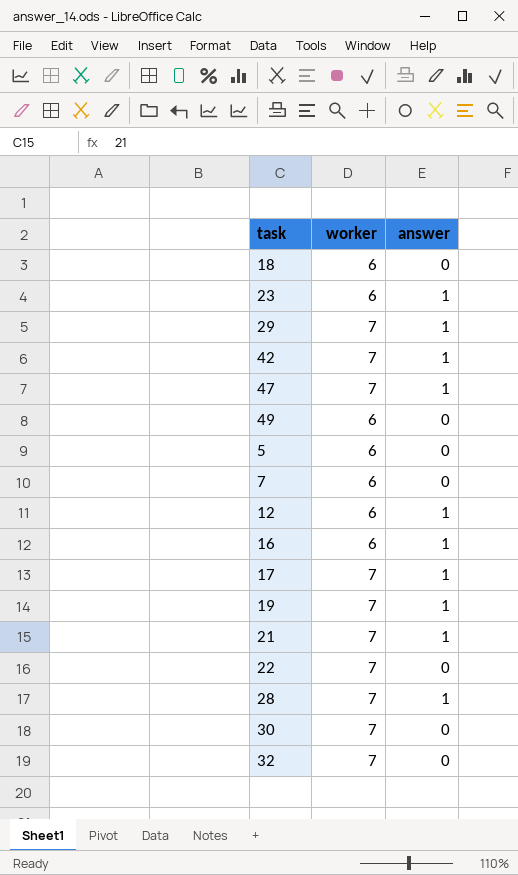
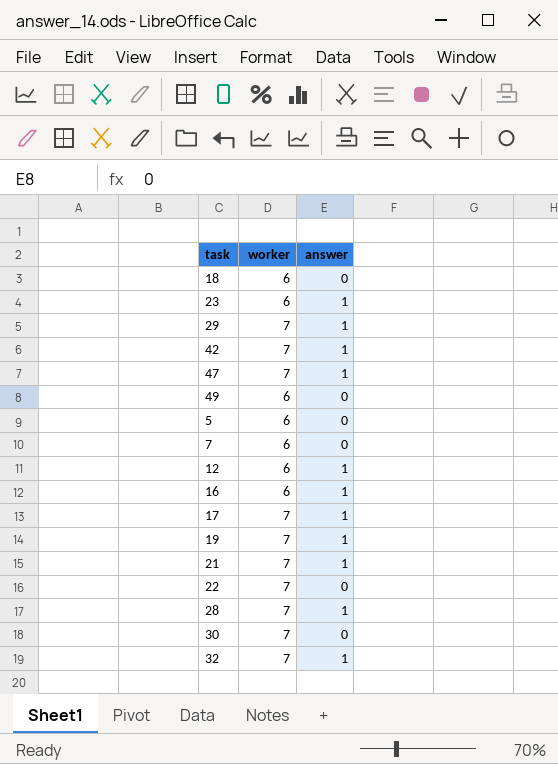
32 | answer: 0 -> 1

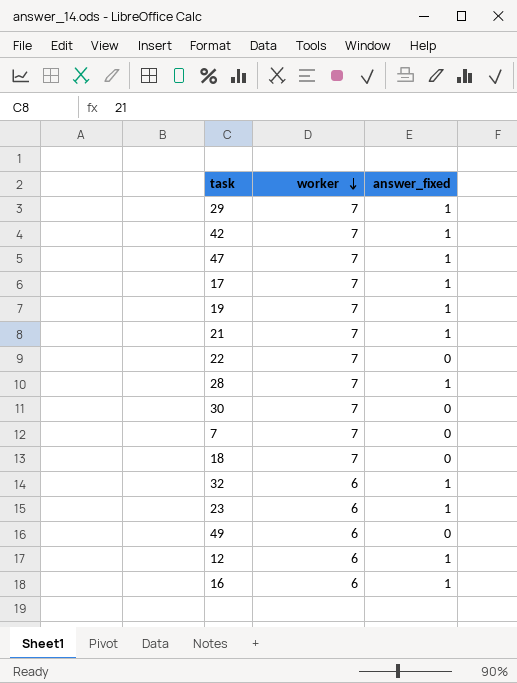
row order: none -> worker descending
column name: answer -> answer_fixed
row 5: 6 | 0 -> none
7 | worker: 6 -> 7
18 | worker: 6 -> 7
32 | worker: 7 -> 6

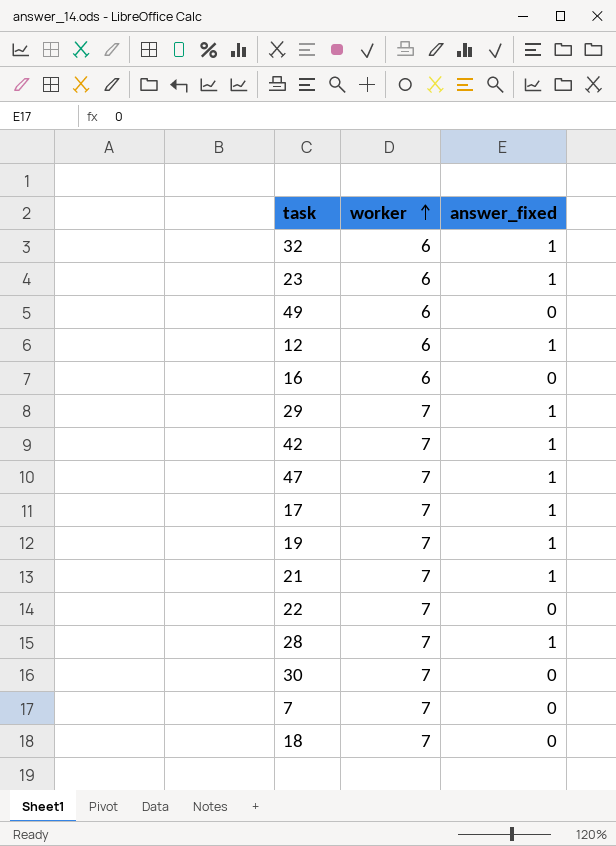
row order: worker descending -> worker ascending
16 | answer_fixed: 1 -> 0

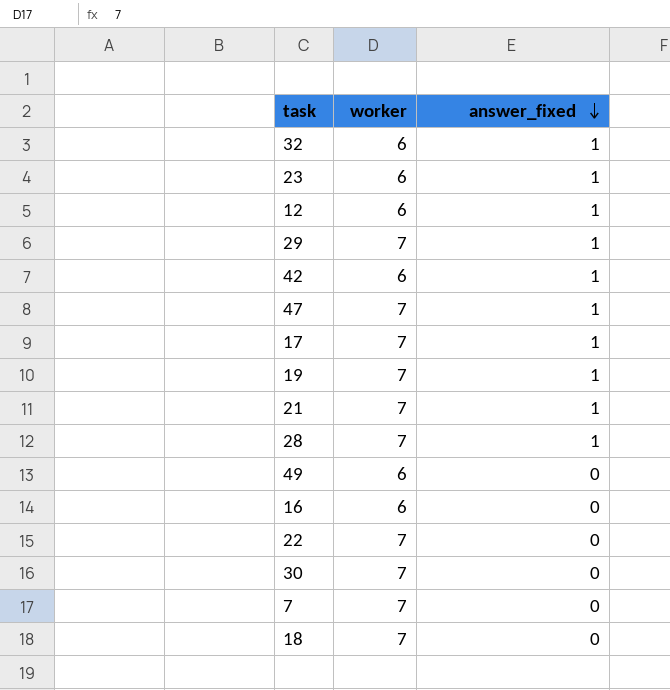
row order: worker ascending -> answer_fixed descending
42 | worker: 7 -> 6

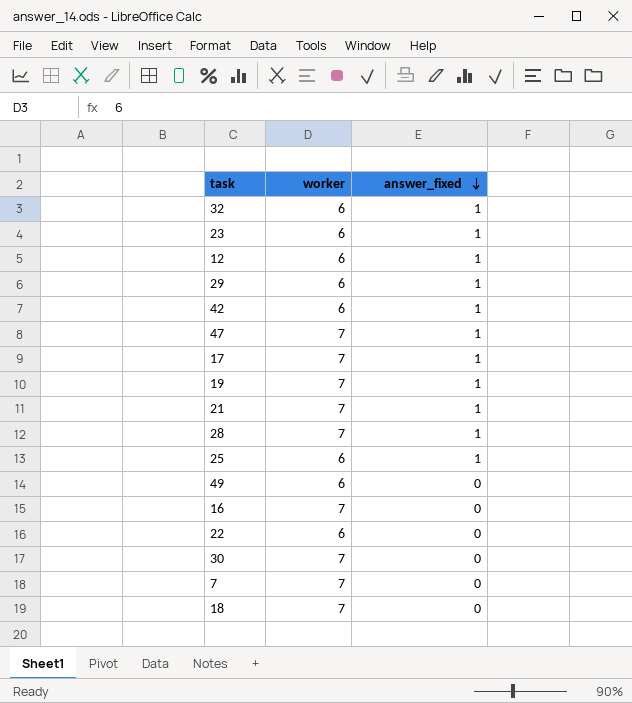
29 | worker: 7 -> 6
row 25: none -> 6 | 1
16 | worker: 6 -> 7
22 | worker: 7 -> 6

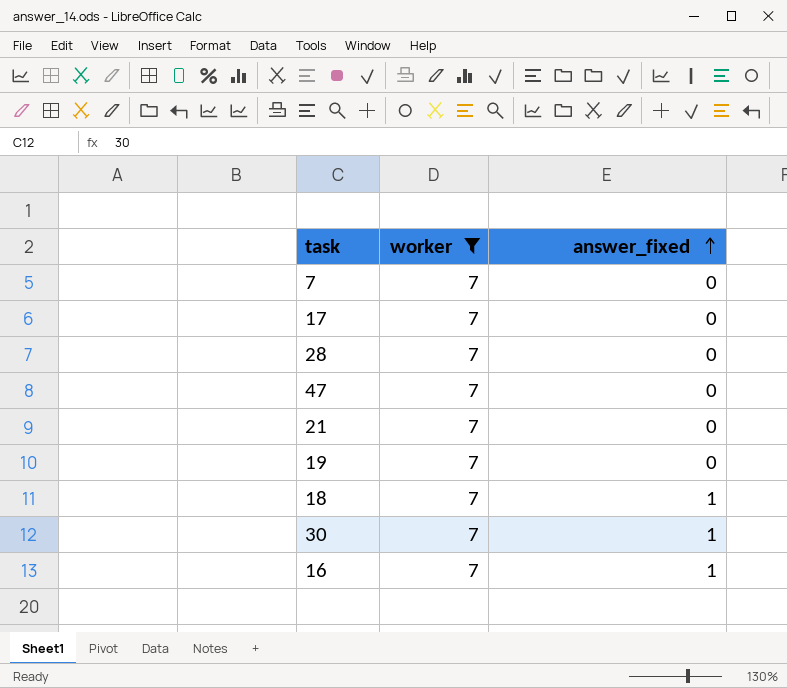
filter: none -> worker = 7
row order: answer_fixed descending -> answer_fixed ascending
17 | answer_fixed: 1 -> 0
28 | answer_fixed: 1 -> 0
47 | answer_fixed: 1 -> 0
21 | answer_fixed: 1 -> 0
19 | answer_fixed: 1 -> 0
18 | answer_fixed: 0 -> 1
30 | answer_fixed: 0 -> 1
16 | answer_fixed: 0 -> 1

